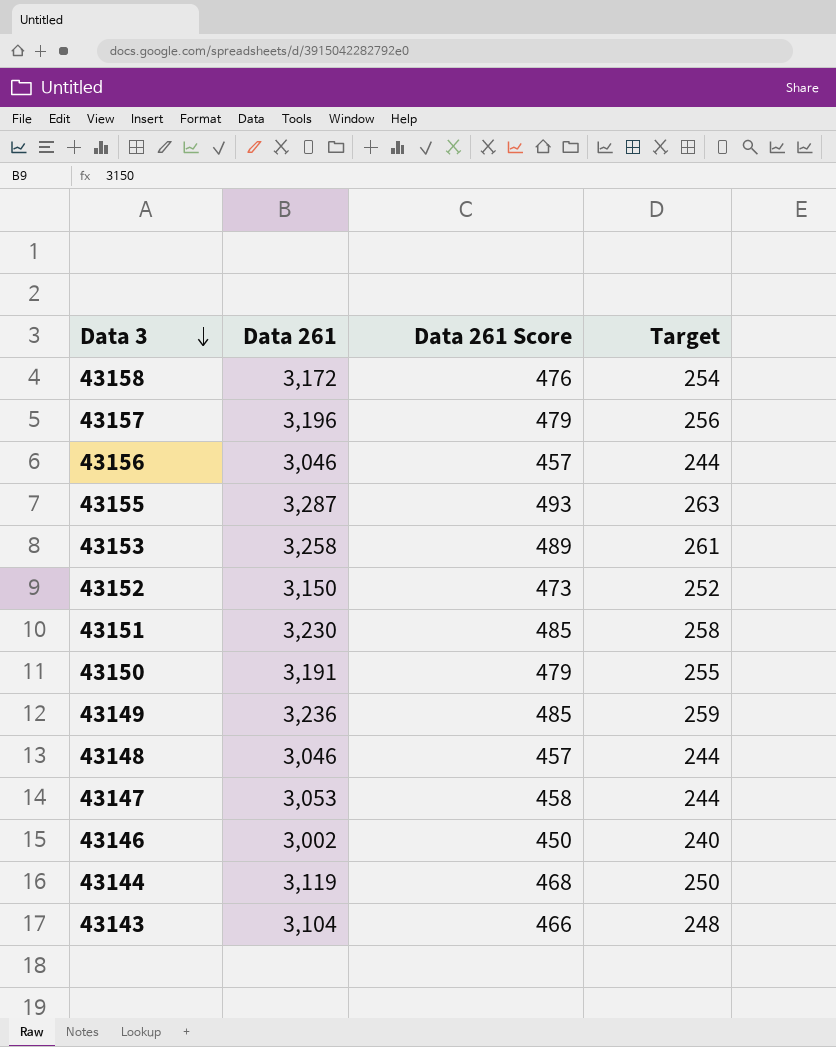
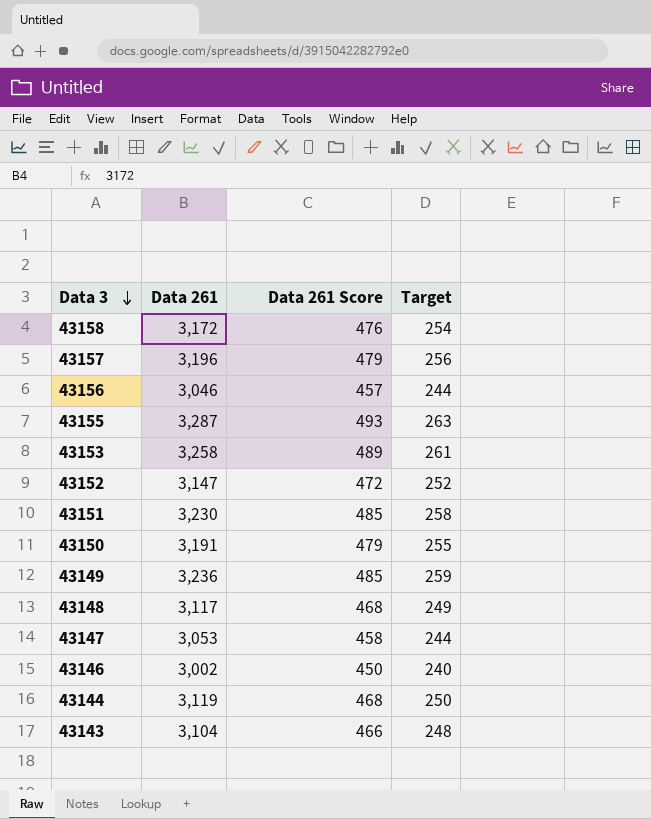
43152 | Data 261: 3,150 -> 3,147
43152 | Data 261 Score: 473 -> 472
43148 | Data 261: 3,046 -> 3,117
43148 | Data 261 Score: 457 -> 468
43148 | Target: 244 -> 249

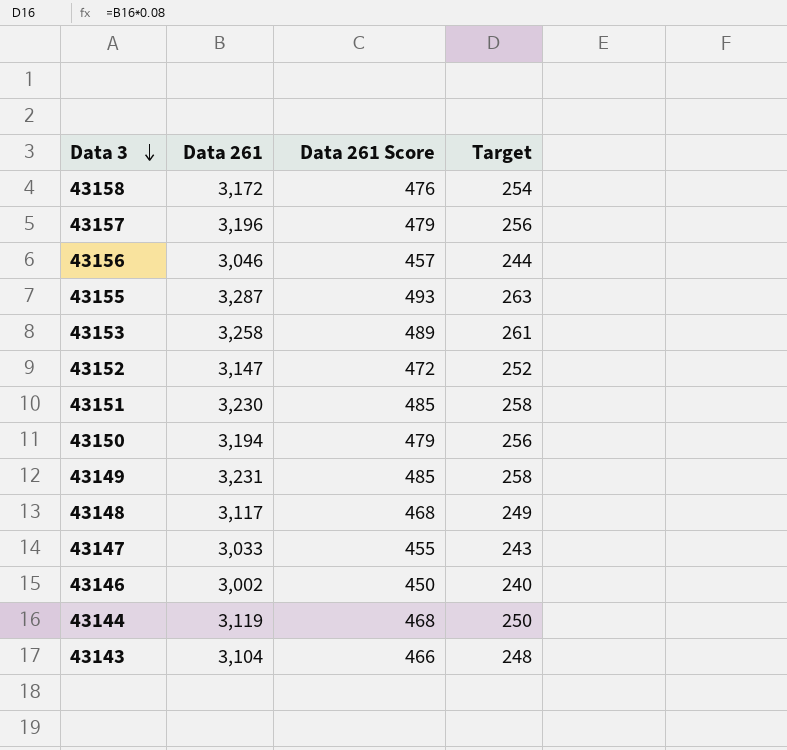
43150 | Data 261: 3,191 -> 3,194
43150 | Target: 255 -> 256
43149 | Data 261: 3,236 -> 3,231
43149 | Target: 259 -> 258
43147 | Data 261: 3,053 -> 3,033
43147 | Data 261 Score: 458 -> 455
43147 | Target: 244 -> 243

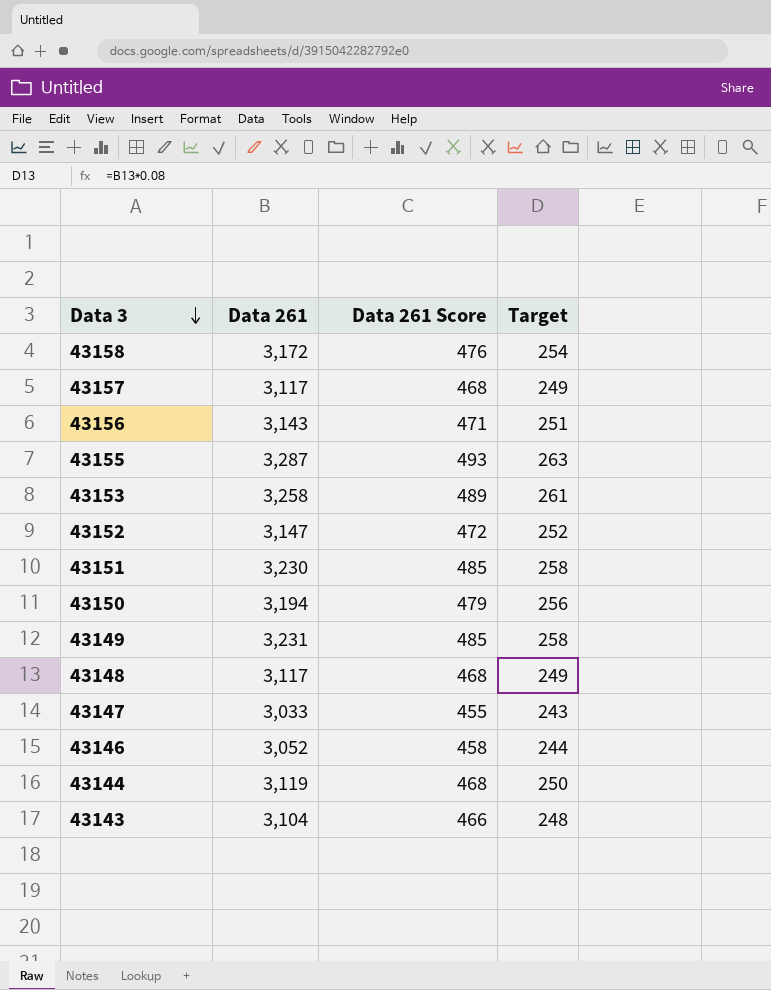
43157 | Data 261: 3,196 -> 3,117
43157 | Data 261 Score: 479 -> 468
43157 | Target: 256 -> 249
43156 | Data 261: 3,046 -> 3,143
43156 | Data 261 Score: 457 -> 471
43156 | Target: 244 -> 251
43146 | Data 261: 3,002 -> 3,052
43146 | Data 261 Score: 450 -> 458
43146 | Target: 240 -> 244

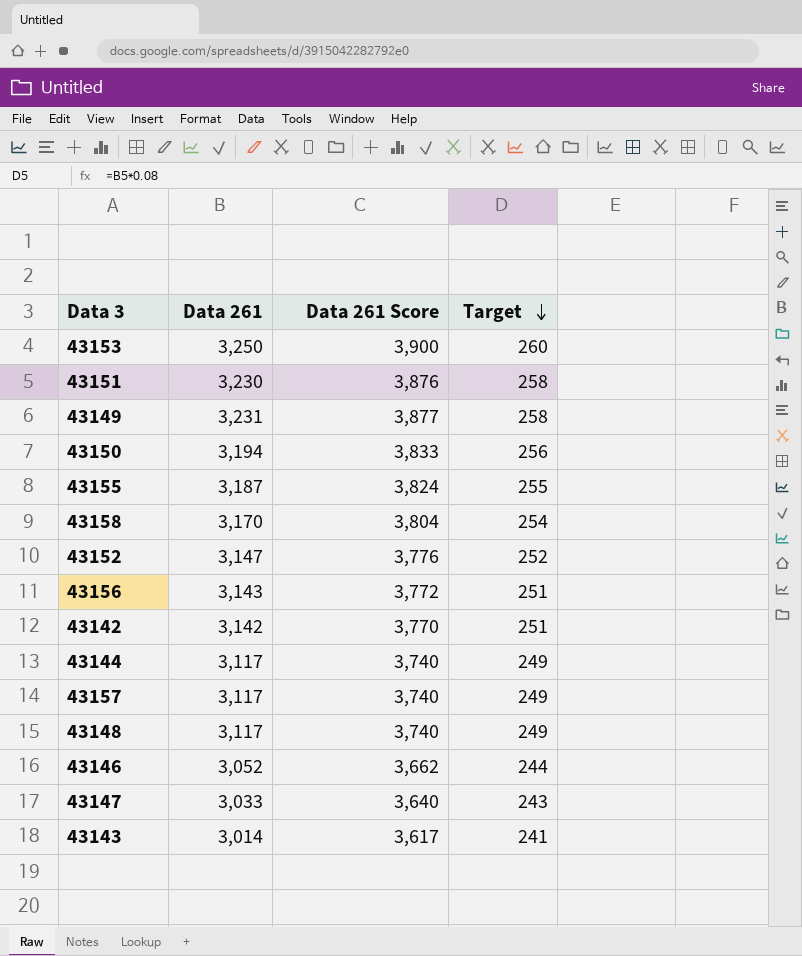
row order: Data 3 descending -> Target descending
column Data 261 Score | formula: [Data 261] * 0.15 -> [Data 261] * 1.2
43153 | Data 261: 3,258 -> 3,250
43153 | Target: 261 -> 260
43155 | Data 261: 3,287 -> 3,187
43155 | Target: 263 -> 255
43158 | Data 261: 3,172 -> 3,170
row 43142: none -> 3,142 | 3,770 | 251
43144 | Data 261: 3,119 -> 3,117
43144 | Target: 250 -> 249
43143 | Data 261: 3,104 -> 3,014
43143 | Target: 248 -> 241

